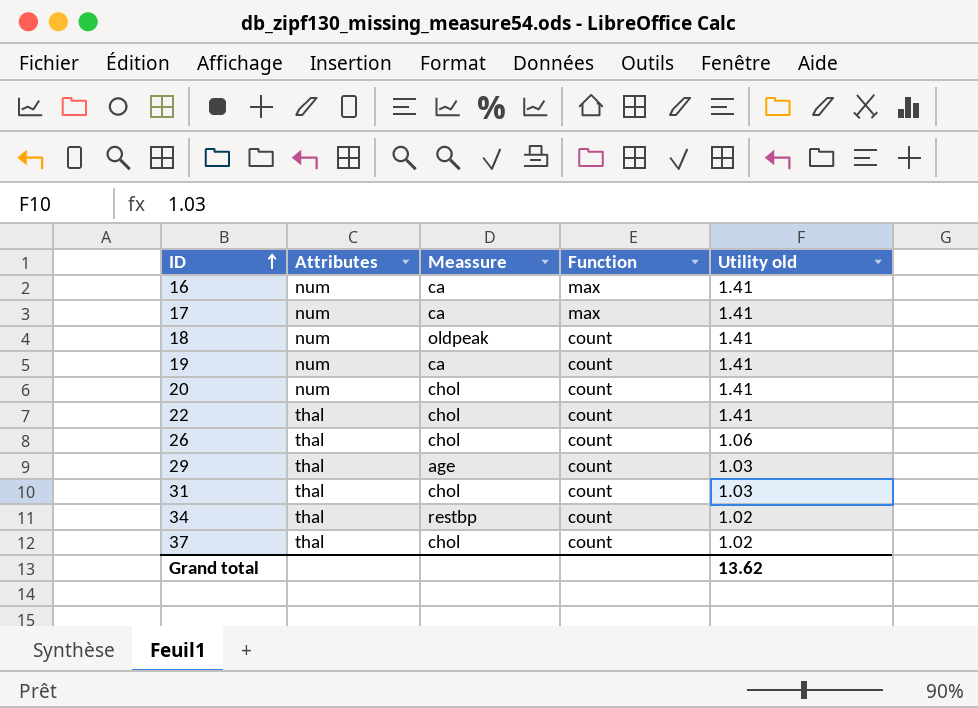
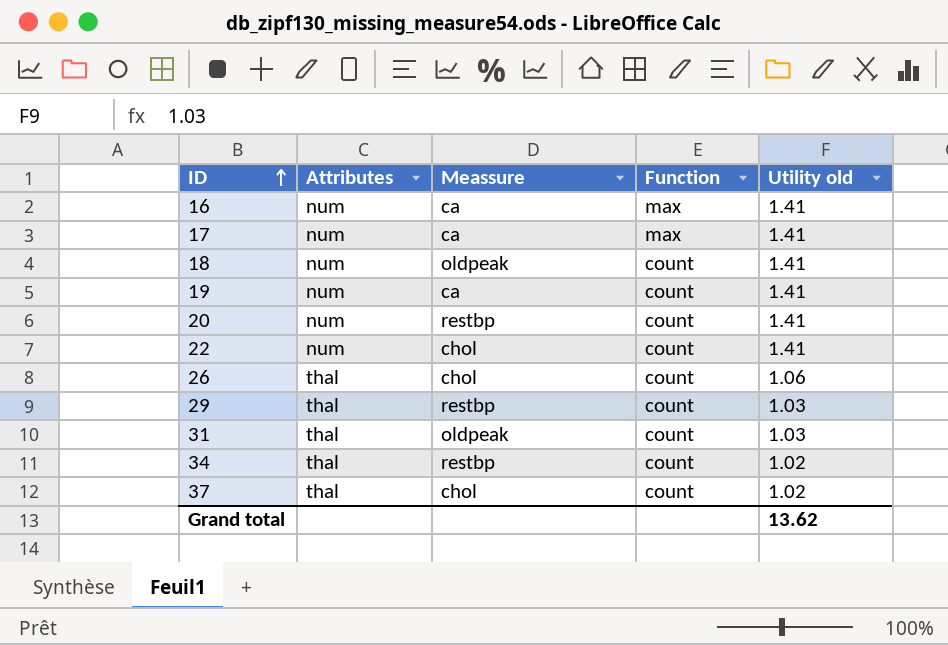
20 | Meassure: chol -> restbp
22 | Attributes: thal -> num
29 | Meassure: age -> restbp
31 | Meassure: chol -> oldpeak

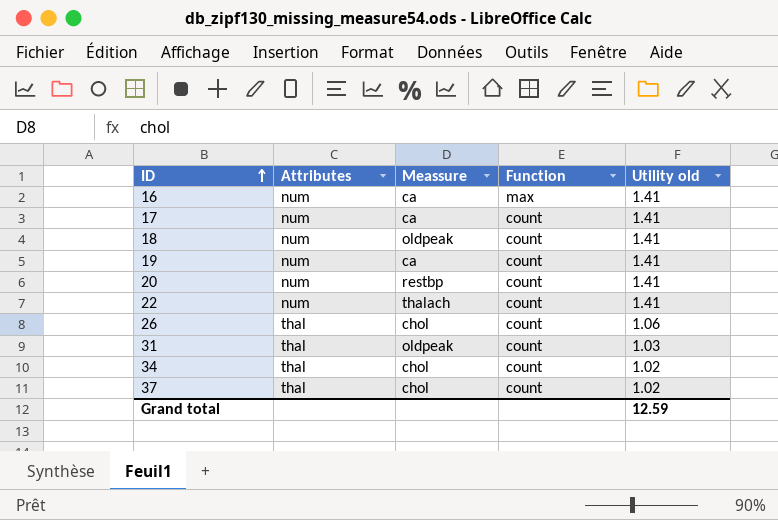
row 29: thal | restbp | count | 1.03 -> none
17 | Function: max -> count
22 | Meassure: chol -> thalach
34 | Meassure: restbp -> chol
Grand total | Utility old: 13.62 -> 12.59

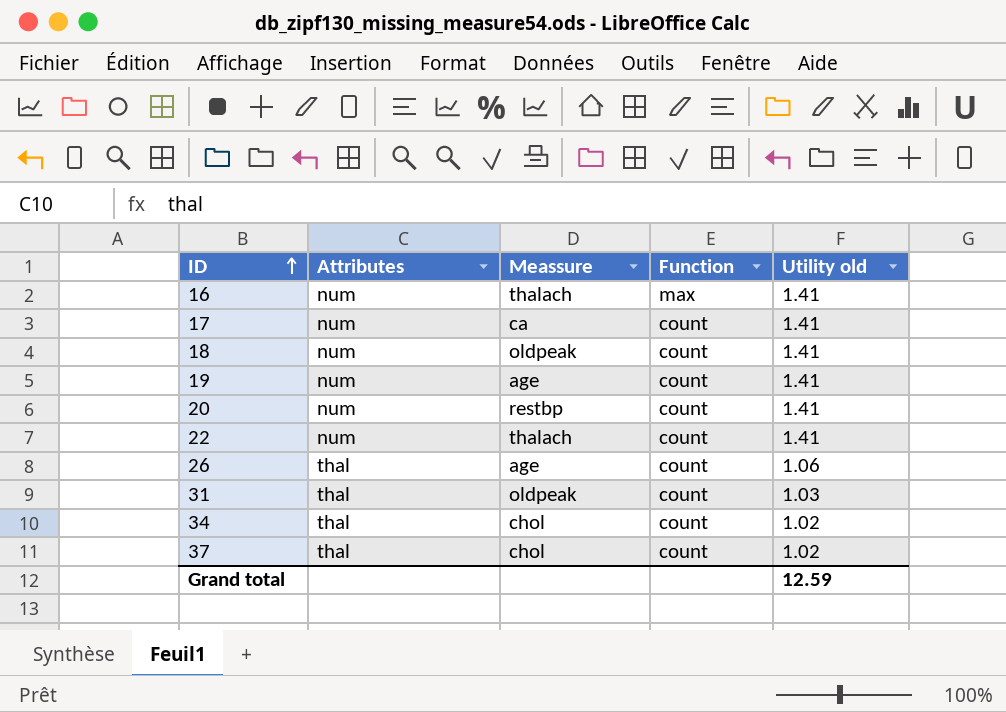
16 | Meassure: ca -> thalach
19 | Meassure: ca -> age
26 | Meassure: chol -> age

